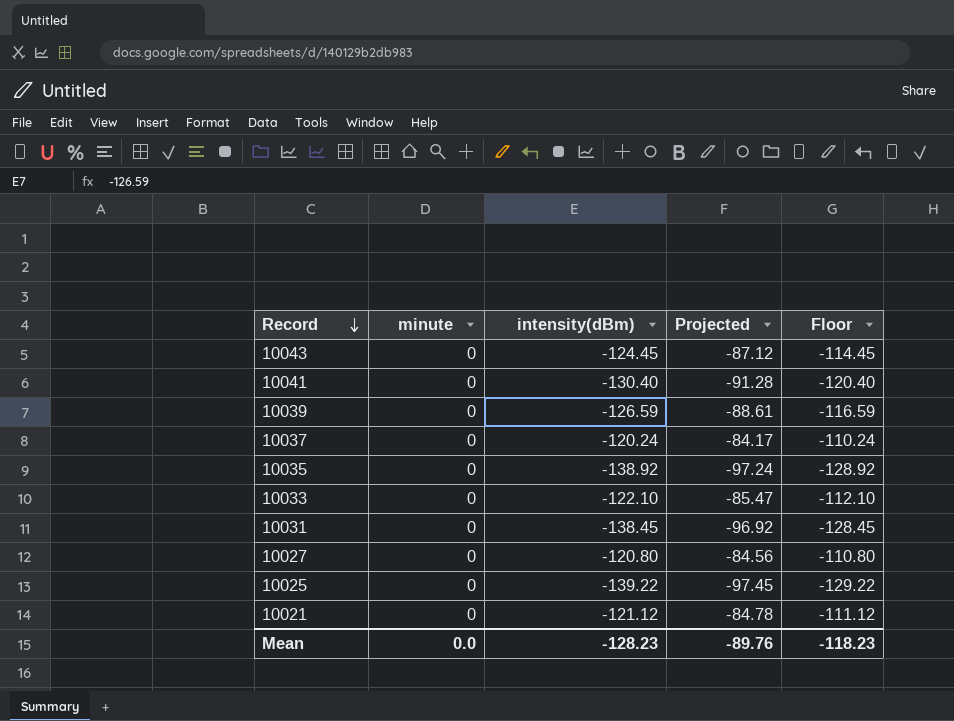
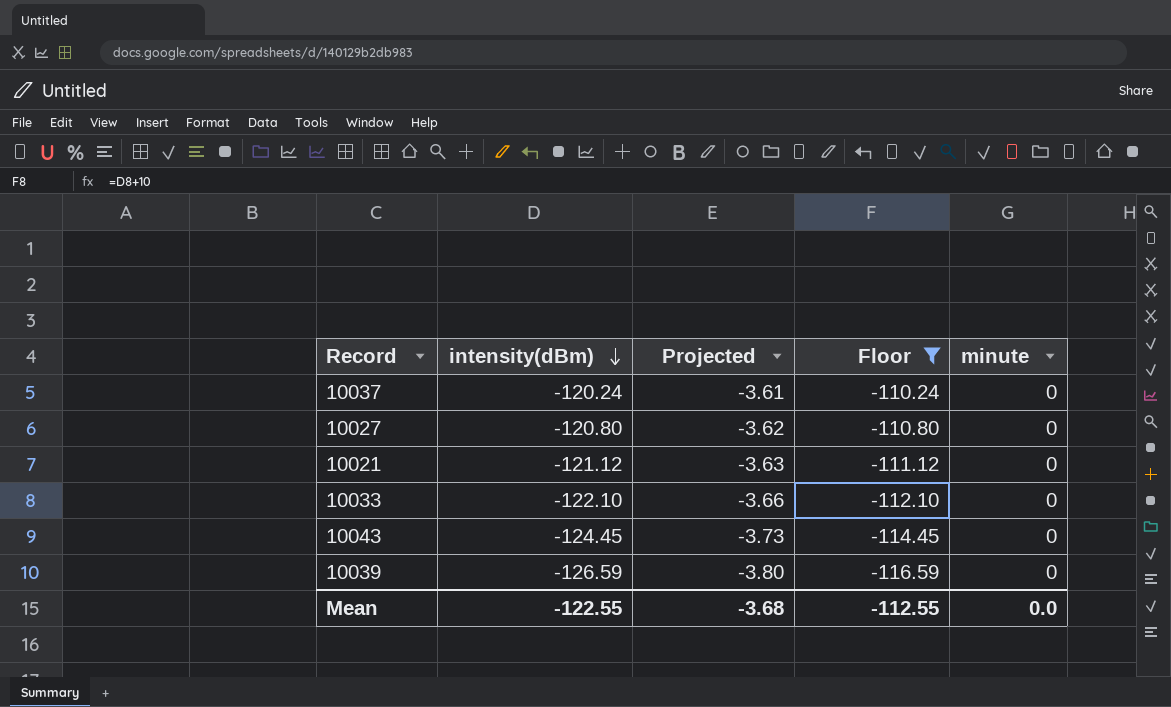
filter: none -> Floor >= -116.59
row order: Record descending -> intensity(dBm) descending
column Projected | formula: [intensity(dBm)] * 0.7 -> [intensity(dBm)] * 0.03
column minute | position: 2 -> 5
Mean | intensity(dBm): -128.23 -> -122.55
Mean | Projected: -89.76 -> -3.68
Mean | Floor: -118.23 -> -112.55

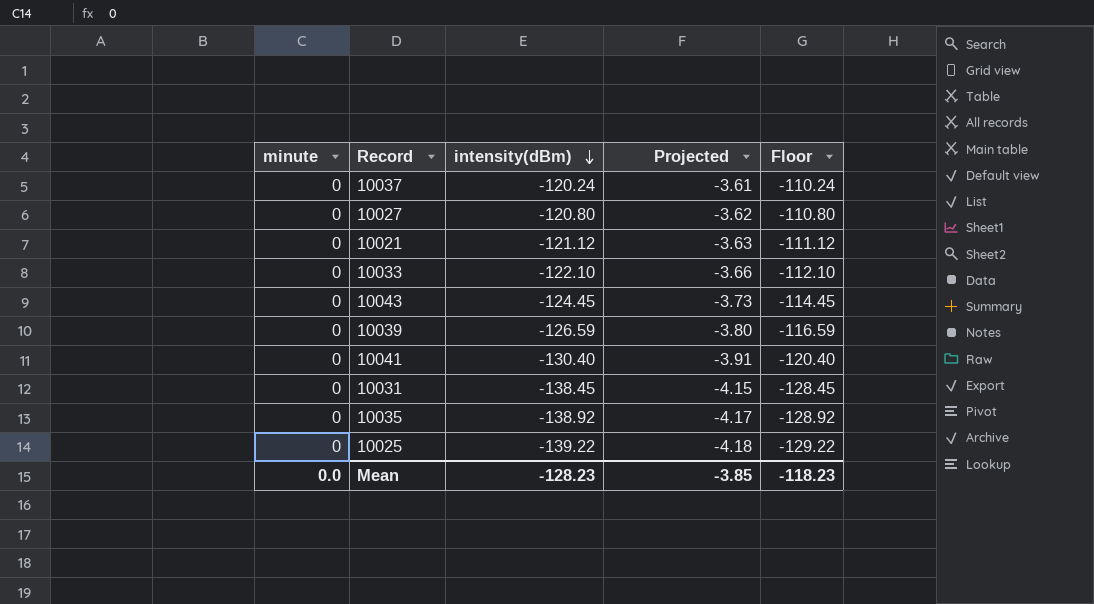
filter: Floor >= -116.59 -> none
column minute | position: 5 -> 1
Mean | intensity(dBm): -122.55 -> -128.23
Mean | Projected: -3.68 -> -3.85
Mean | Floor: -112.55 -> -118.23

